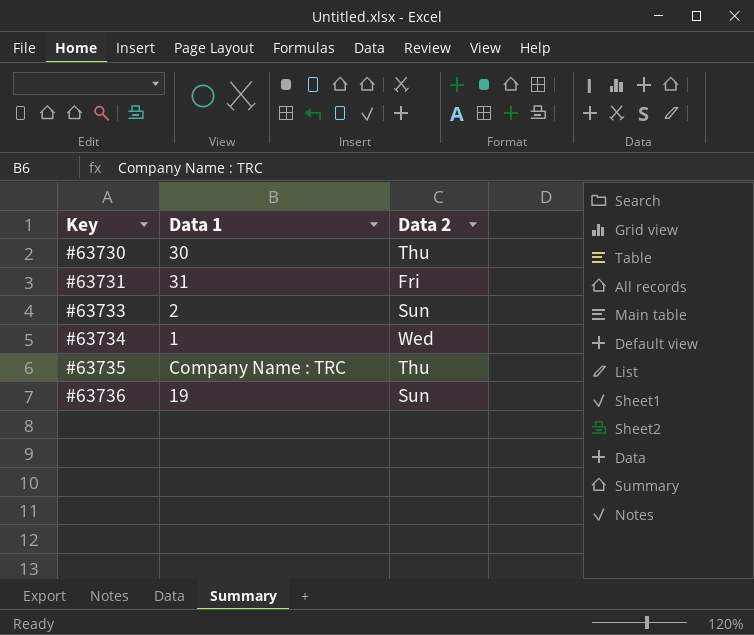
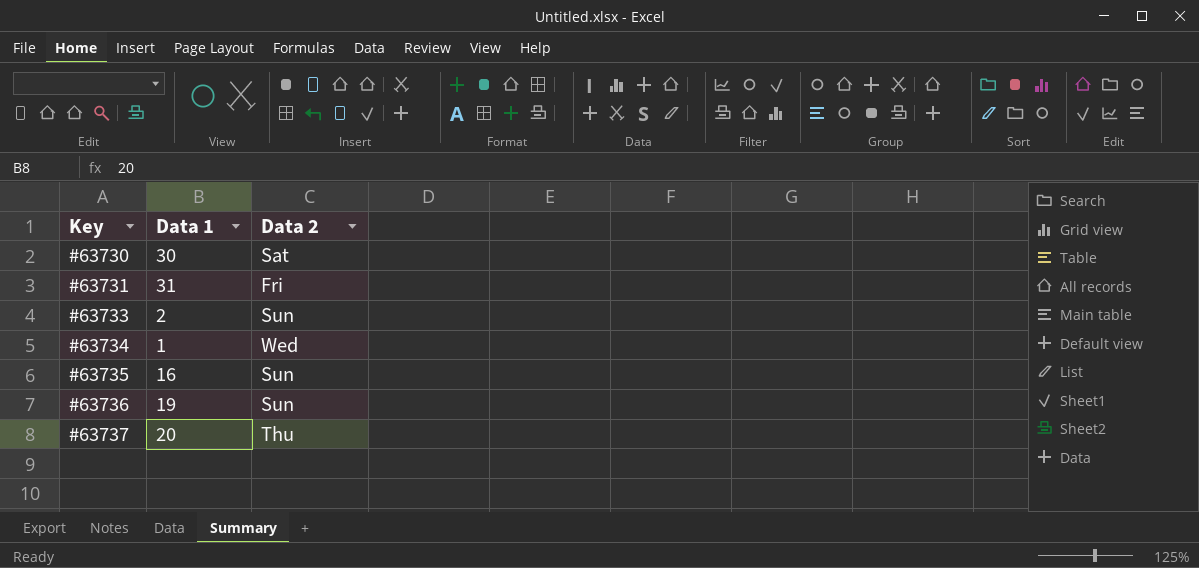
#63730 | Data 2: Thu -> Sat
#63735 | Data 1: Company Name : TRC -> 16
#63735 | Data 2: Thu -> Sun
row #63737: none -> 20 | Thu

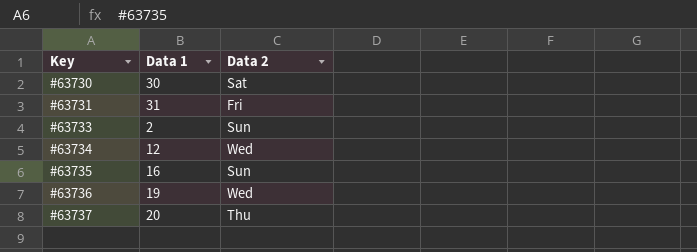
#63734 | Data 1: 1 -> 12
#63736 | Data 2: Sun -> Wed

